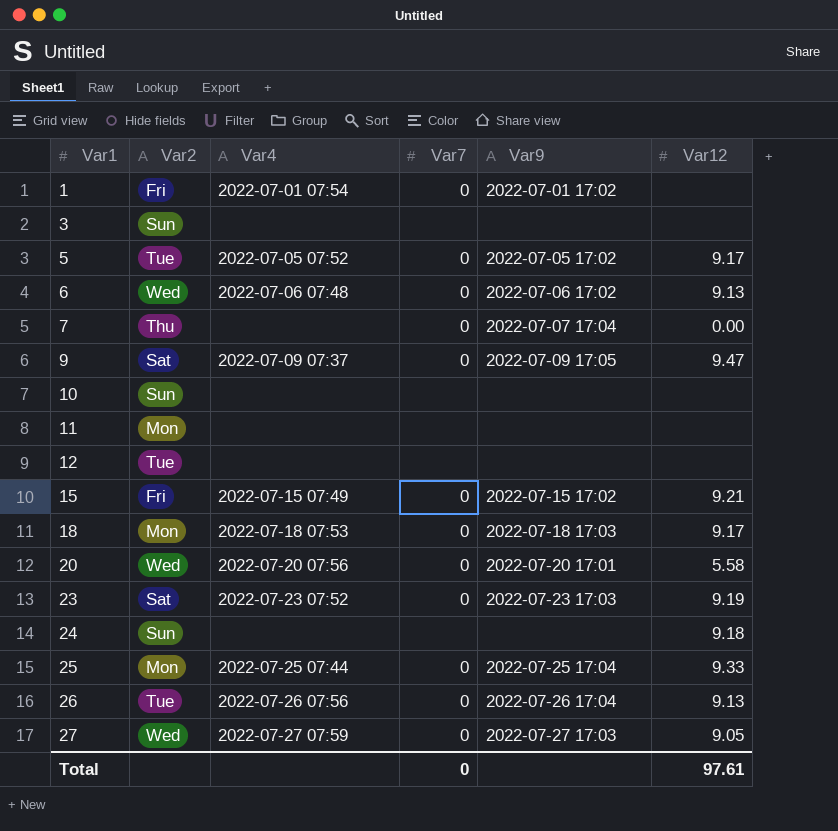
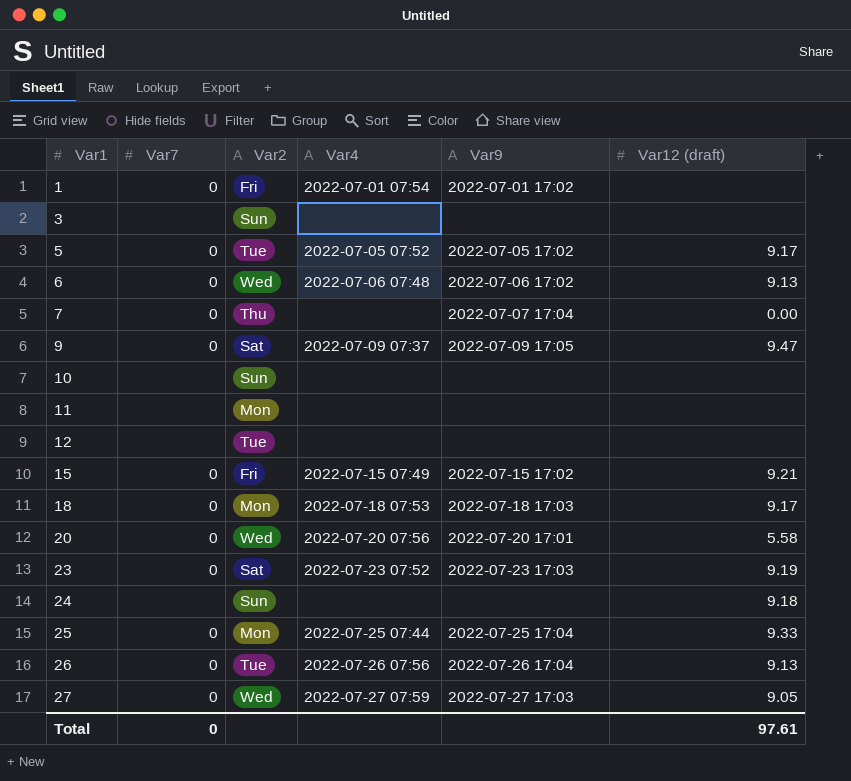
column Var7 | position: 4 -> 2
column name: Var12 -> Var12 (draft)

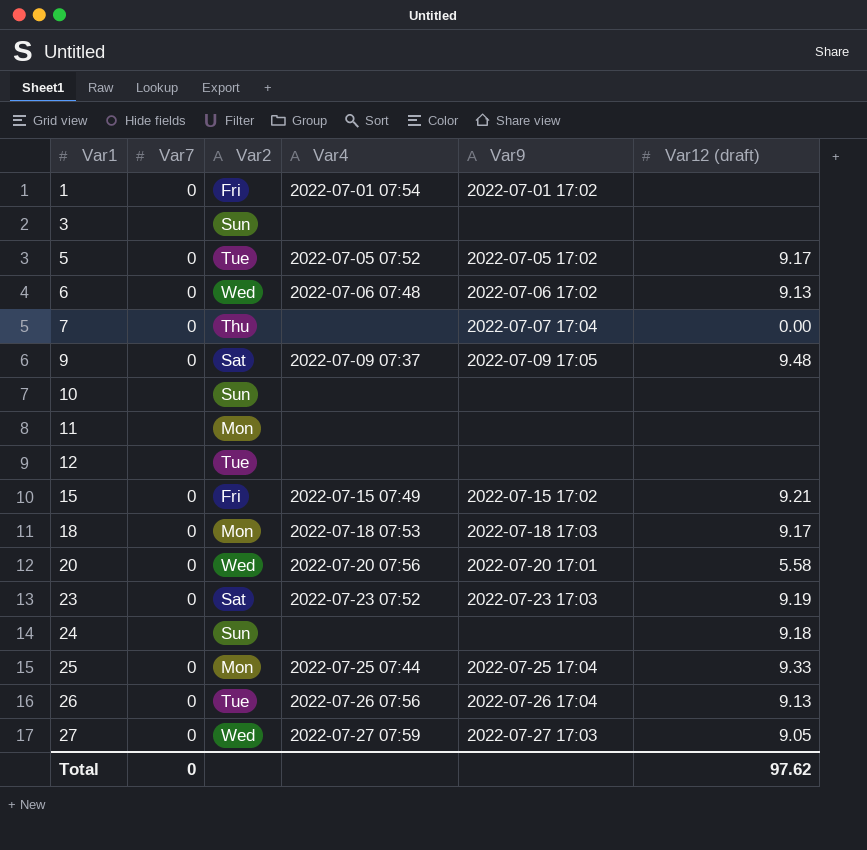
9 | Var12 (draft): 9.47 -> 9.48
Total | Var12 (draft): 97.61 -> 97.62

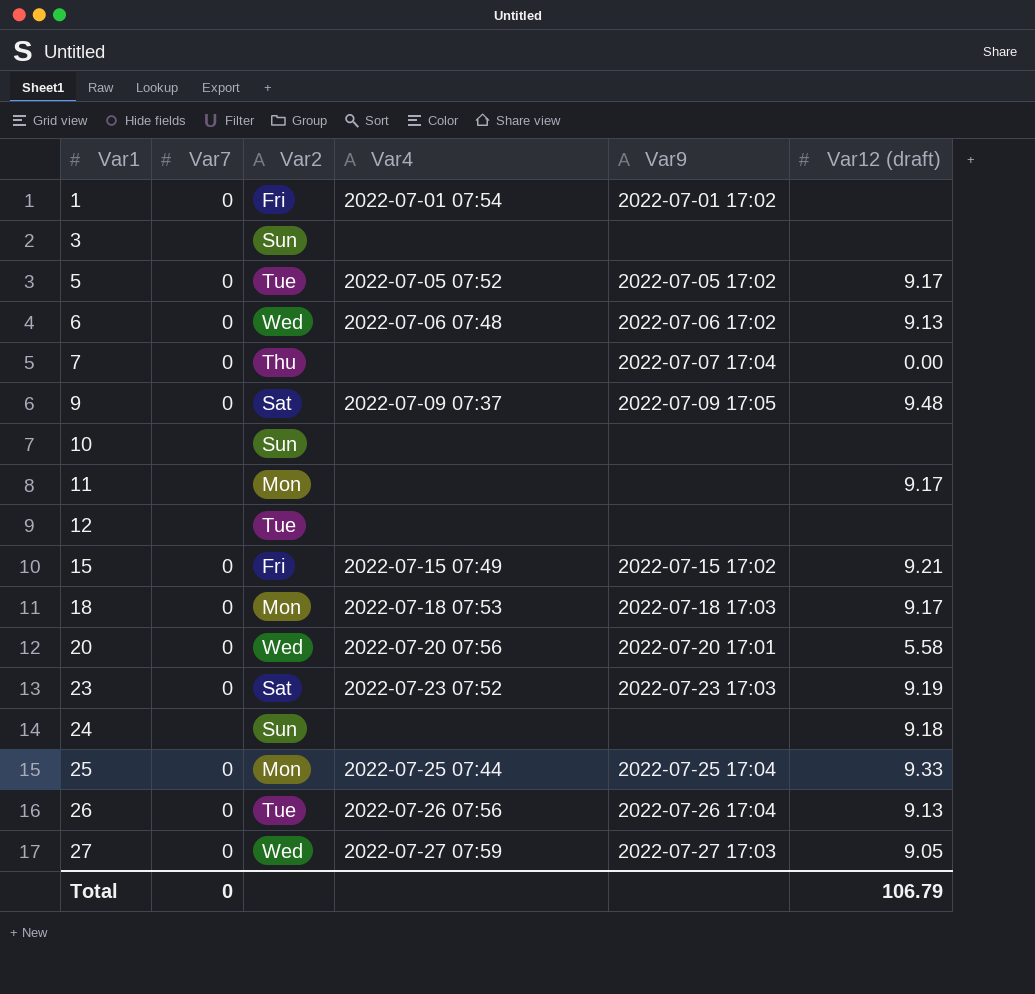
11 | Var12 (draft): none -> 9.17
Total | Var12 (draft): 97.62 -> 106.79

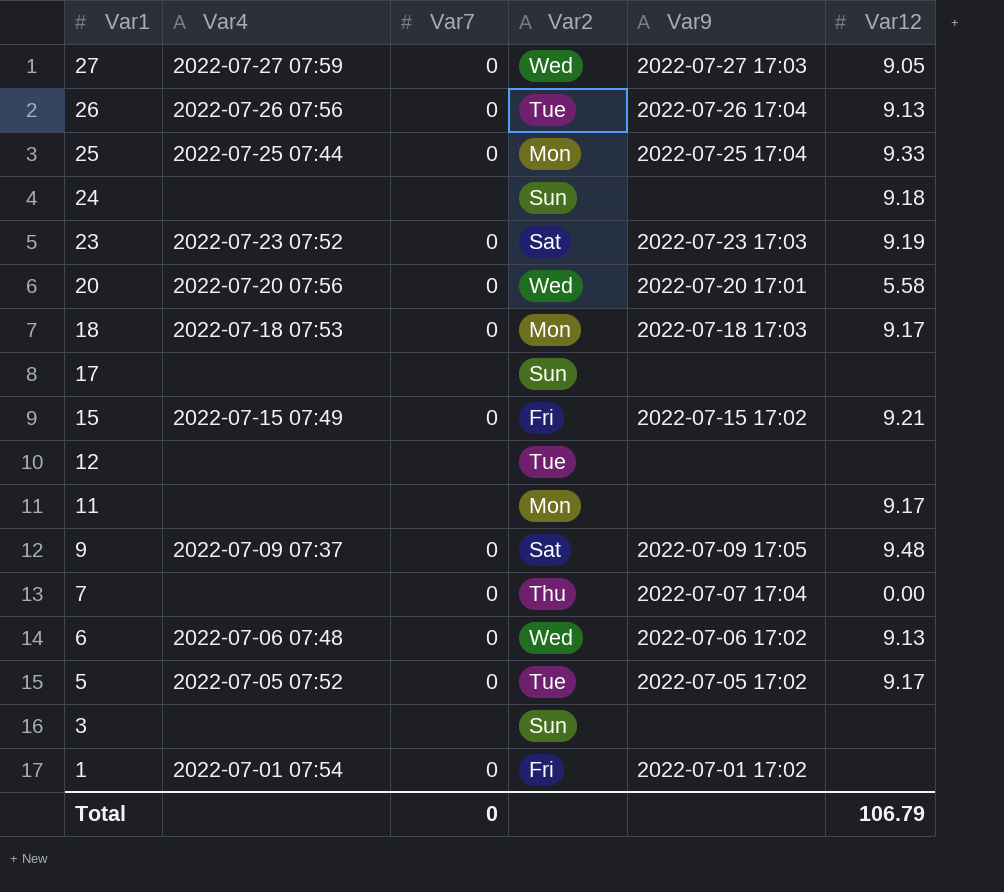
row order: Var1 ascending -> Var1 descending
column Var4 | position: 4 -> 2
column name: Var12 (draft) -> Var12
row 10: none | Sun | none | none | none -> none
row 17: none -> none | none | Sun | none | none

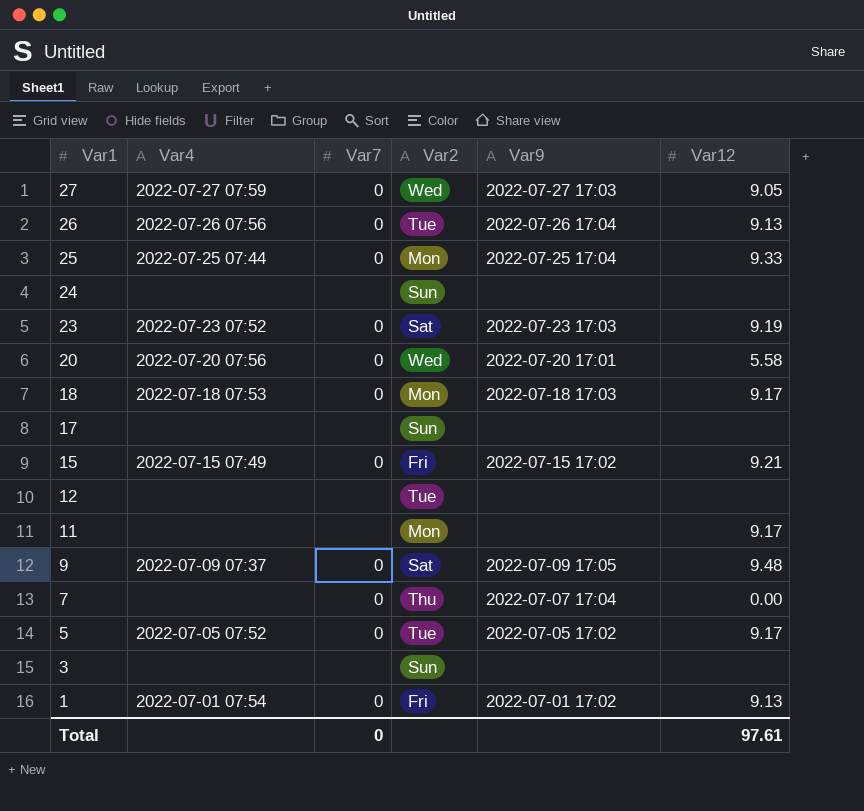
row 6: 2022-07-06 07:48 | 0 | Wed | 2022-07-06 17:02 | 9.13 -> none
24 | Var12: 9.18 -> none
1 | Var12: none -> 9.13
Total | Var12: 106.79 -> 97.61

